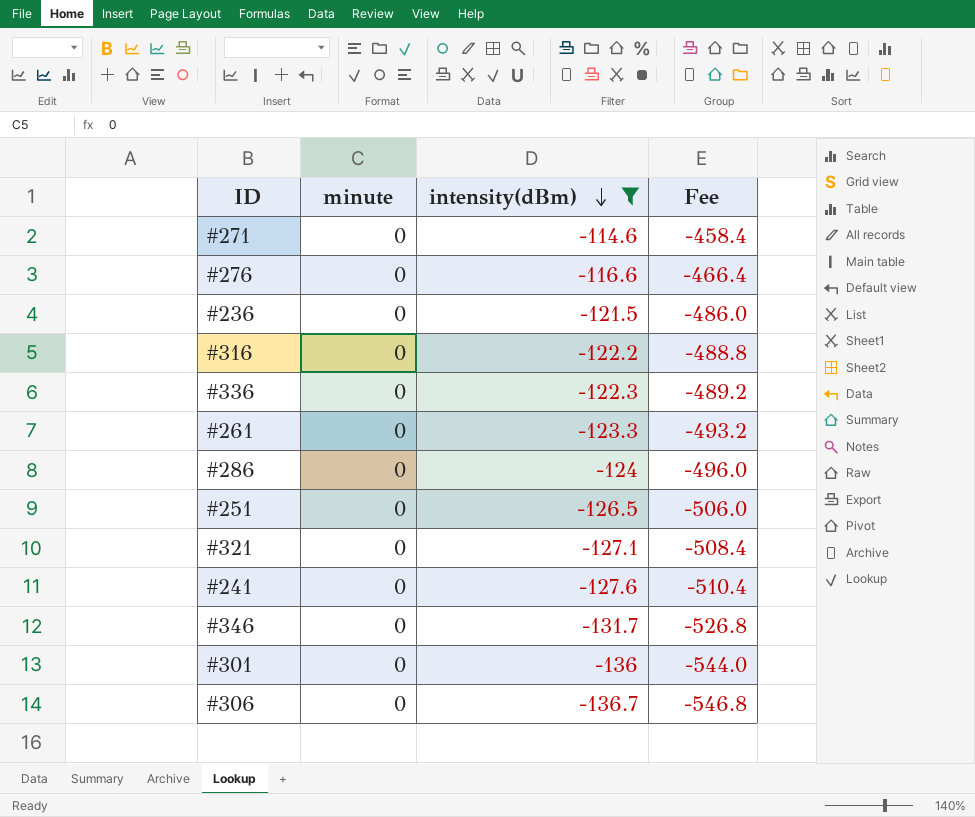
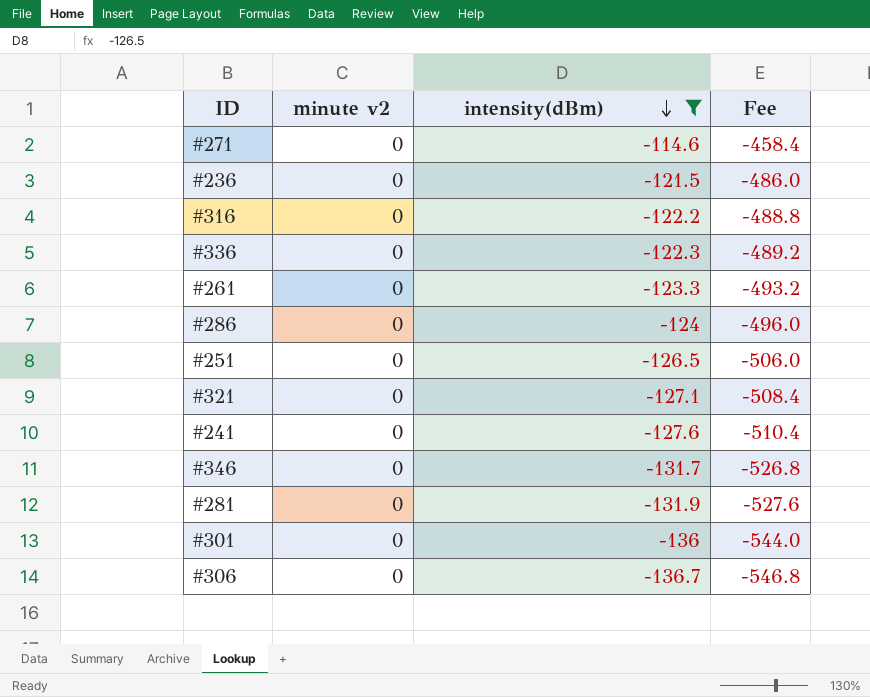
column name: minute -> minute v2
row #276: 0 | -116.6 | -466.4 -> none
row #281: none -> 0 | -131.9 | -527.6

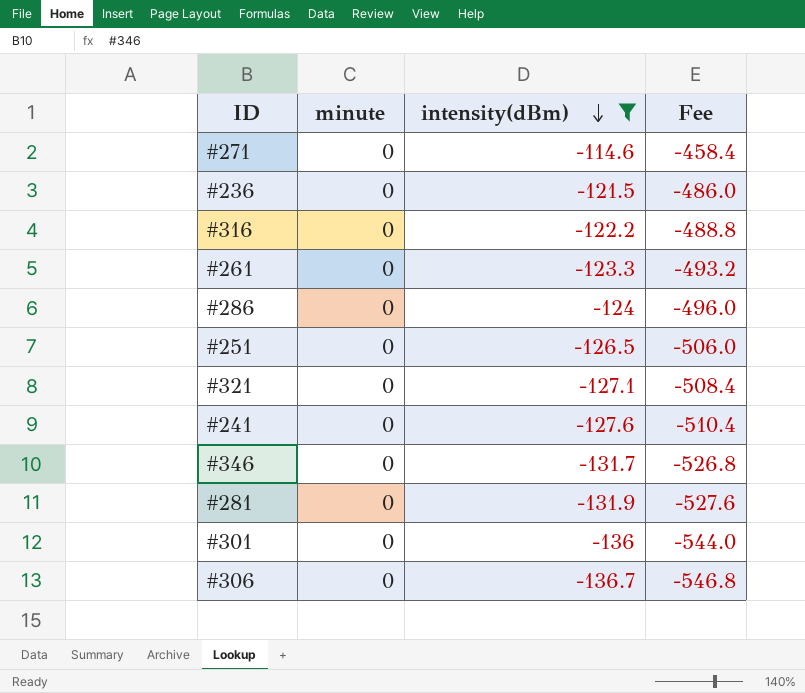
column name: minute v2 -> minute
row #336: 0 | -122.3 | -489.2 -> none

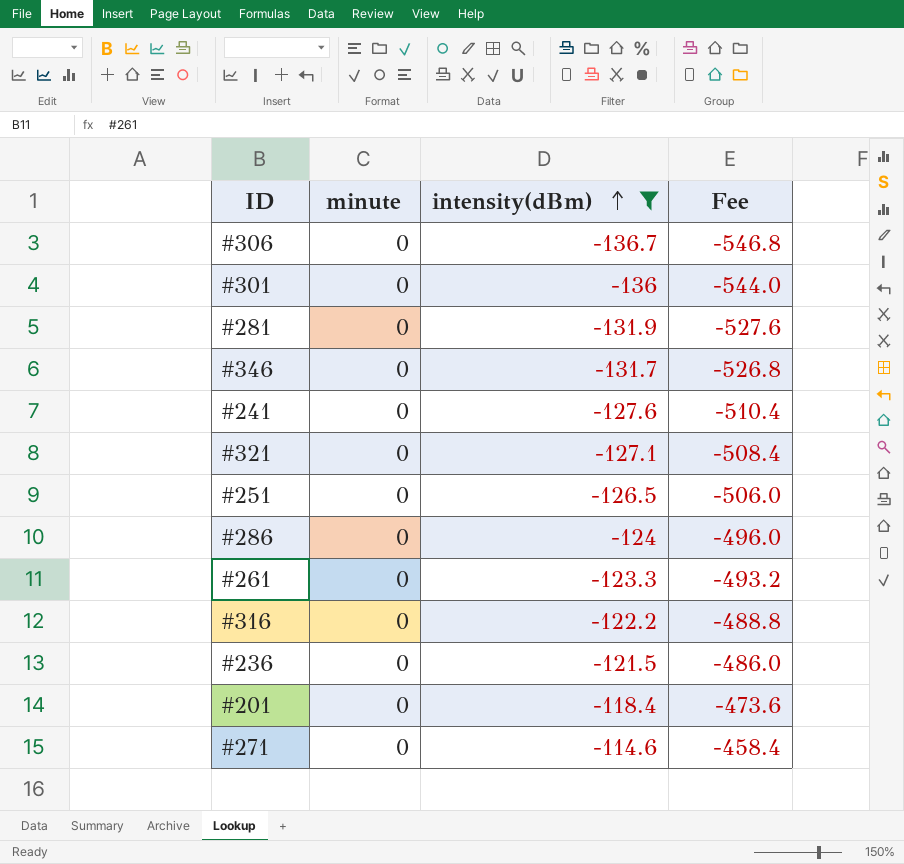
row order: intensity(dBm) descending -> intensity(dBm) ascending
row #201: none -> 0 | -118.4 | -473.6

